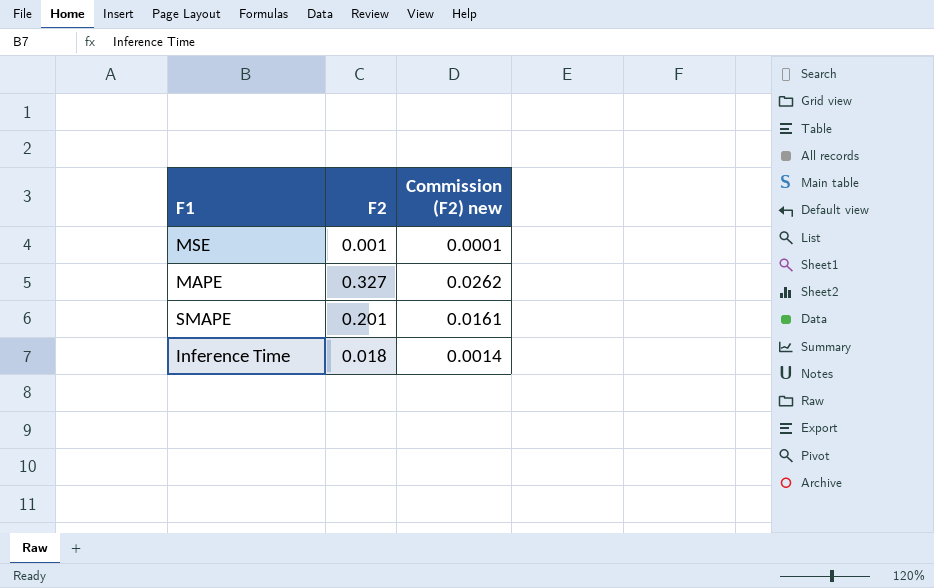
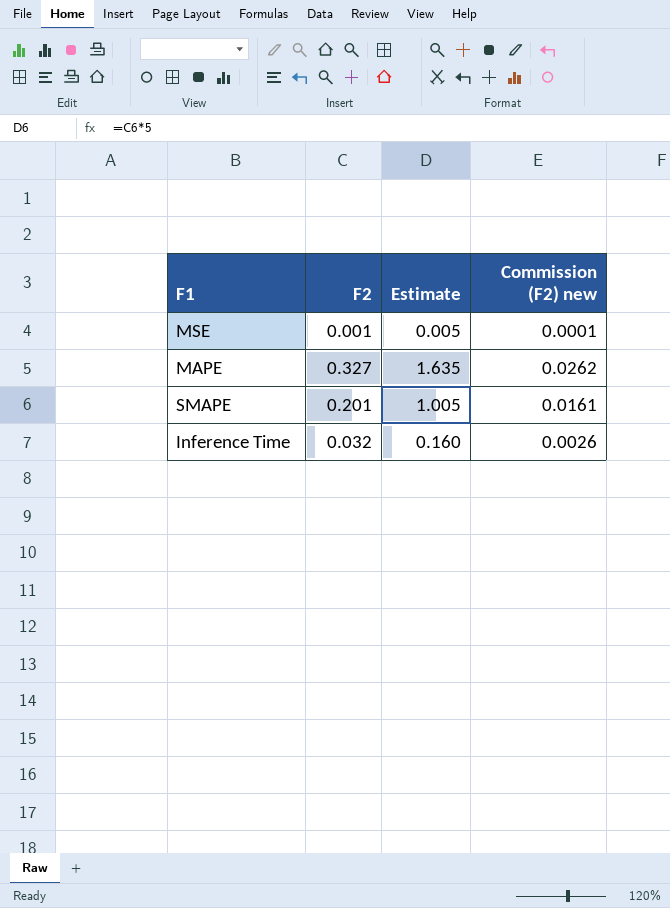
column Estimate | formula: none -> [F2] * 5
Inference Time | F2: 0.018 -> 0.032
Inference Time | Commission (F2) new: 0.0014 -> 0.0026

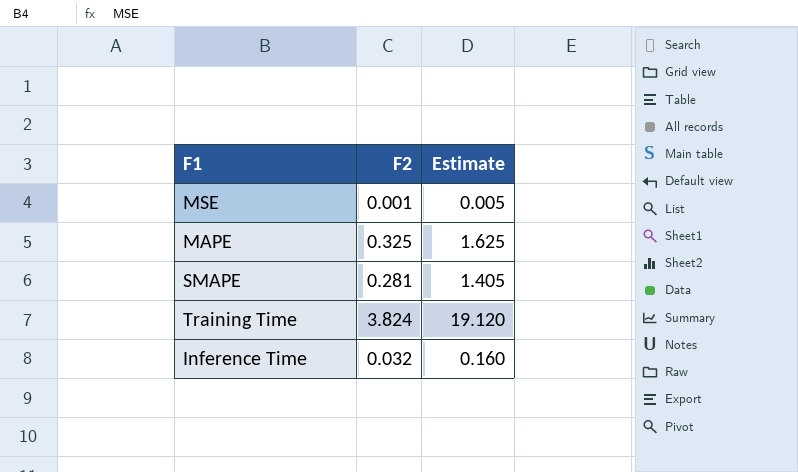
column Commission (F2) new | formula: [F2] * 0.08 -> none
MAPE | F2: 0.327 -> 0.325
MAPE | Estimate: 1.635 -> 1.625
SMAPE | F2: 0.201 -> 0.281
SMAPE | Estimate: 1.005 -> 1.405
row Training Time: none -> 3.824 | 19.120

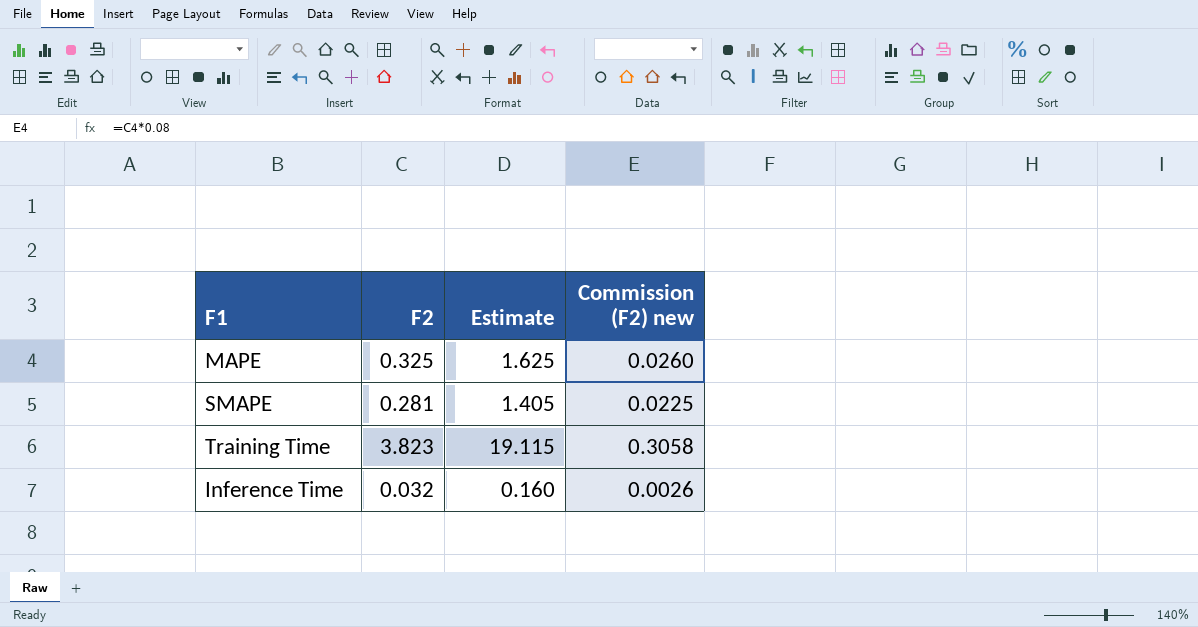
column Commission (F2) new | formula: none -> [F2] * 0.08
row MSE: 0.001 | 0.005 -> none
Training Time | F2: 3.824 -> 3.823
Training Time | Estimate: 19.120 -> 19.115

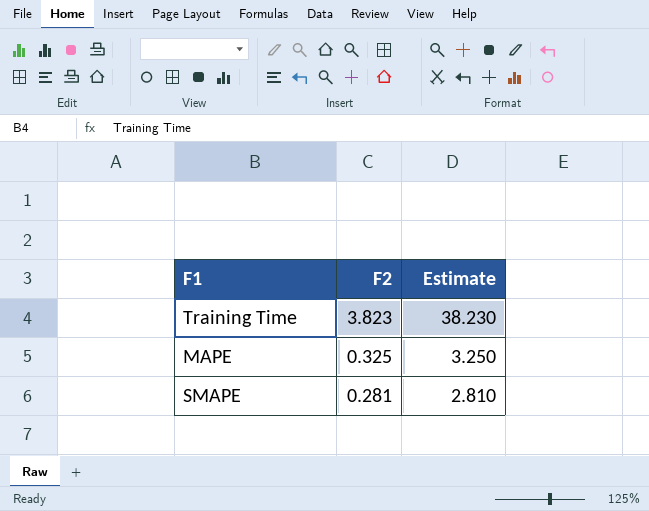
row order: none -> F2 descending
column Commission (F2) new | formula: [F2] * 0.08 -> none
column Estimate | formula: [F2] * 5 -> [F2] * 10
row Inference Time: 0.032 | 0.160 | 0.0026 -> none

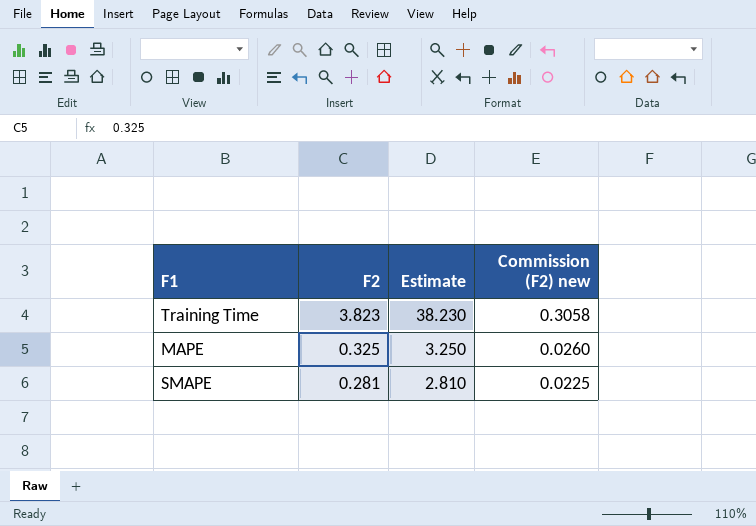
column Commission (F2) new | formula: none -> [F2] * 0.08

